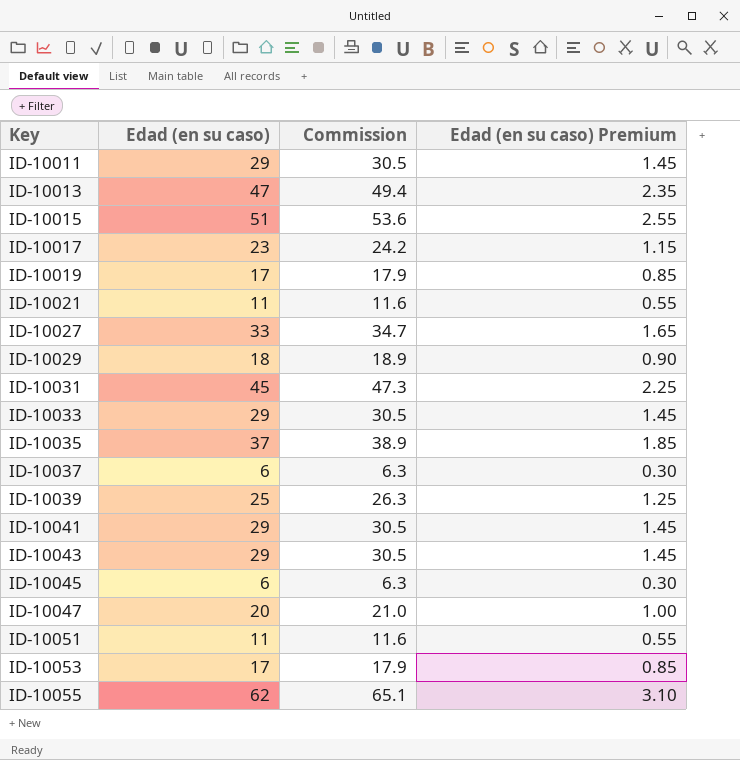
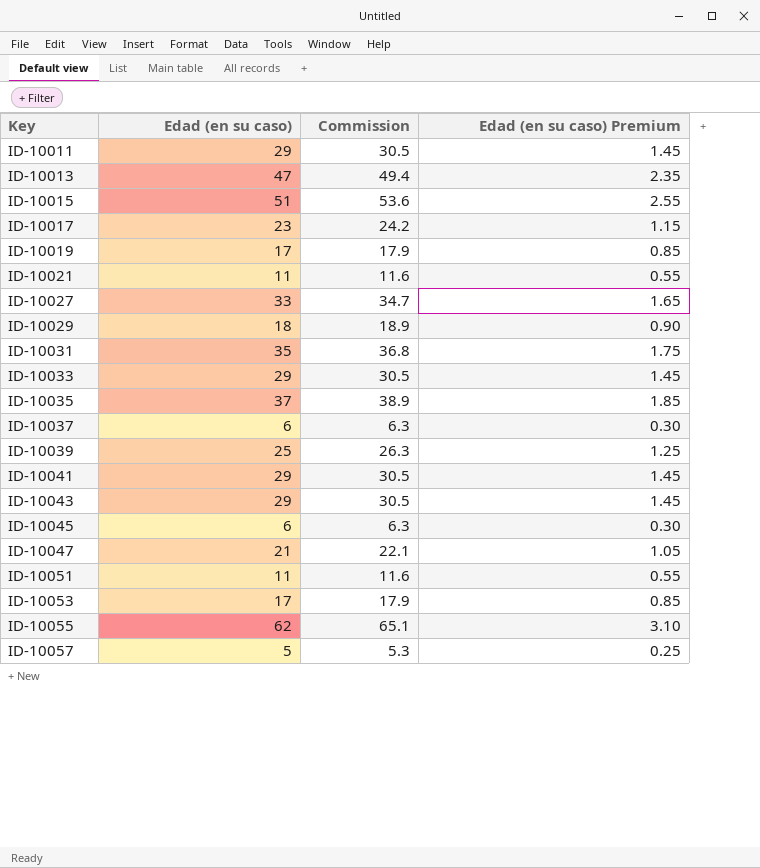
ID-10031 | Edad (en su caso): 45 -> 35
ID-10031 | Commission: 47.3 -> 36.8
ID-10031 | Edad (en su caso) Premium: 2.25 -> 1.75
ID-10047 | Edad (en su caso): 20 -> 21
ID-10047 | Commission: 21.0 -> 22.1
ID-10047 | Edad (en su caso) Premium: 1.00 -> 1.05
row ID-10057: none -> 5 | 5.3 | 0.25

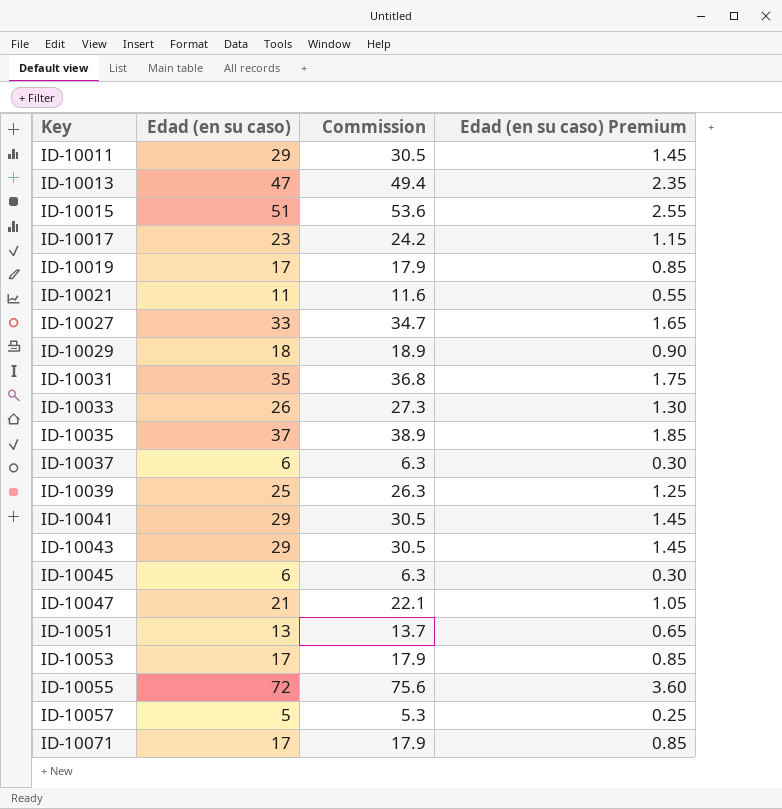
ID-10033 | Edad (en su caso): 29 -> 26
ID-10033 | Commission: 30.5 -> 27.3
ID-10033 | Edad (en su caso) Premium: 1.45 -> 1.30
ID-10051 | Edad (en su caso): 11 -> 13
ID-10051 | Commission: 11.6 -> 13.7
ID-10051 | Edad (en su caso) Premium: 0.55 -> 0.65
ID-10055 | Edad (en su caso): 62 -> 72
ID-10055 | Commission: 65.1 -> 75.6
ID-10055 | Edad (en su caso) Premium: 3.10 -> 3.60
row ID-10071: none -> 17 | 17.9 | 0.85

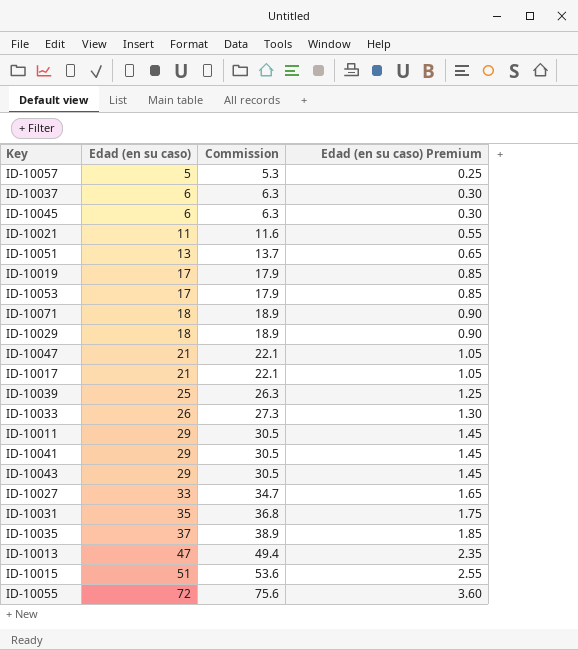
row order: Key ascending -> Edad (en su caso) ascending
ID-10071 | Edad (en su caso): 17 -> 18
ID-10071 | Commission: 17.9 -> 18.9
ID-10071 | Edad (en su caso) Premium: 0.85 -> 0.90
ID-10017 | Edad (en su caso): 23 -> 21
ID-10017 | Commission: 24.2 -> 22.1
ID-10017 | Edad (en su caso) Premium: 1.15 -> 1.05

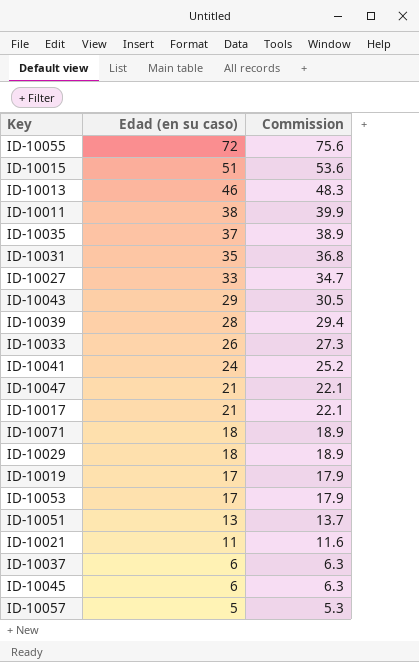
row order: Edad (en su caso) ascending -> Edad (en su caso) descending
column Edad (en su caso) Premium | formula: [Edad (en su caso)] * 0.05 -> none
ID-10013 | Edad (en su caso): 47 -> 46
ID-10013 | Commission: 49.4 -> 48.3
ID-10011 | Edad (en su caso): 29 -> 38
ID-10011 | Commission: 30.5 -> 39.9
ID-10039 | Edad (en su caso): 25 -> 28
ID-10039 | Commission: 26.3 -> 29.4
ID-10041 | Edad (en su caso): 29 -> 24
ID-10041 | Commission: 30.5 -> 25.2

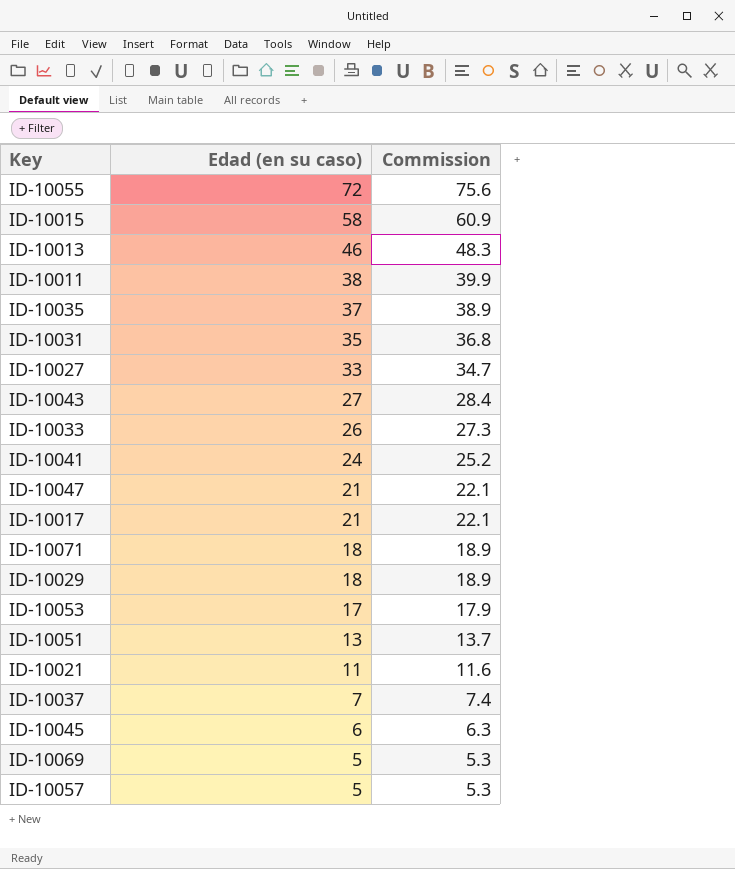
row ID-10039: 28 | 29.4 -> none
row ID-10019: 17 | 17.9 -> none
ID-10015 | Edad (en su caso): 51 -> 58
ID-10015 | Commission: 53.6 -> 60.9
ID-10043 | Edad (en su caso): 29 -> 27
ID-10043 | Commission: 30.5 -> 28.4
ID-10037 | Edad (en su caso): 6 -> 7
ID-10037 | Commission: 6.3 -> 7.4
row ID-10069: none -> 5 | 5.3

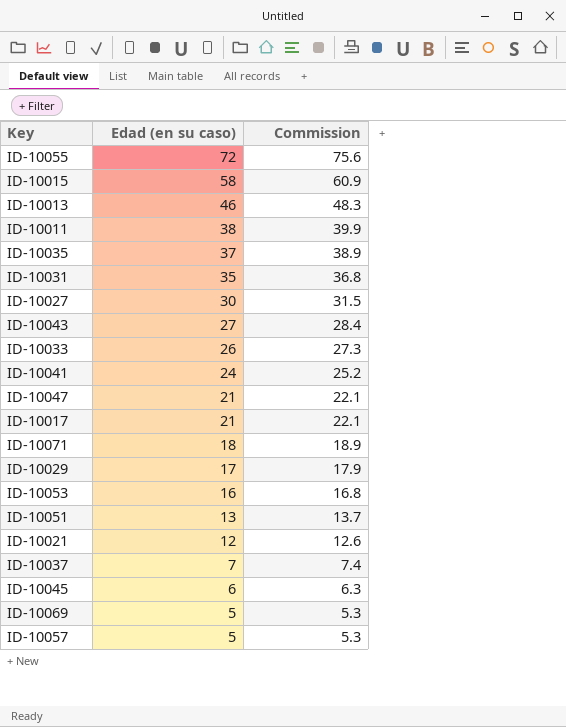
ID-10027 | Edad (en su caso): 33 -> 30
ID-10027 | Commission: 34.7 -> 31.5
ID-10029 | Edad (en su caso): 18 -> 17
ID-10029 | Commission: 18.9 -> 17.9
ID-10053 | Edad (en su caso): 17 -> 16
ID-10053 | Commission: 17.9 -> 16.8
ID-10021 | Edad (en su caso): 11 -> 12
ID-10021 | Commission: 11.6 -> 12.6

